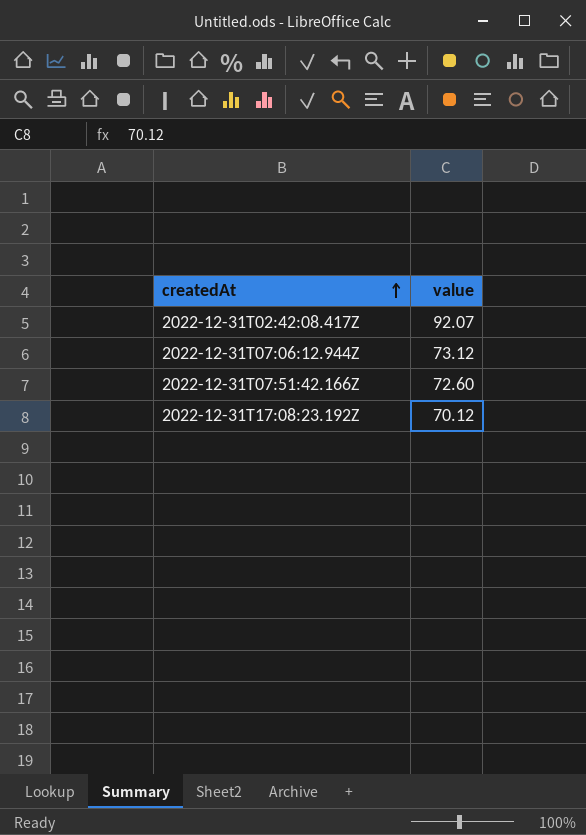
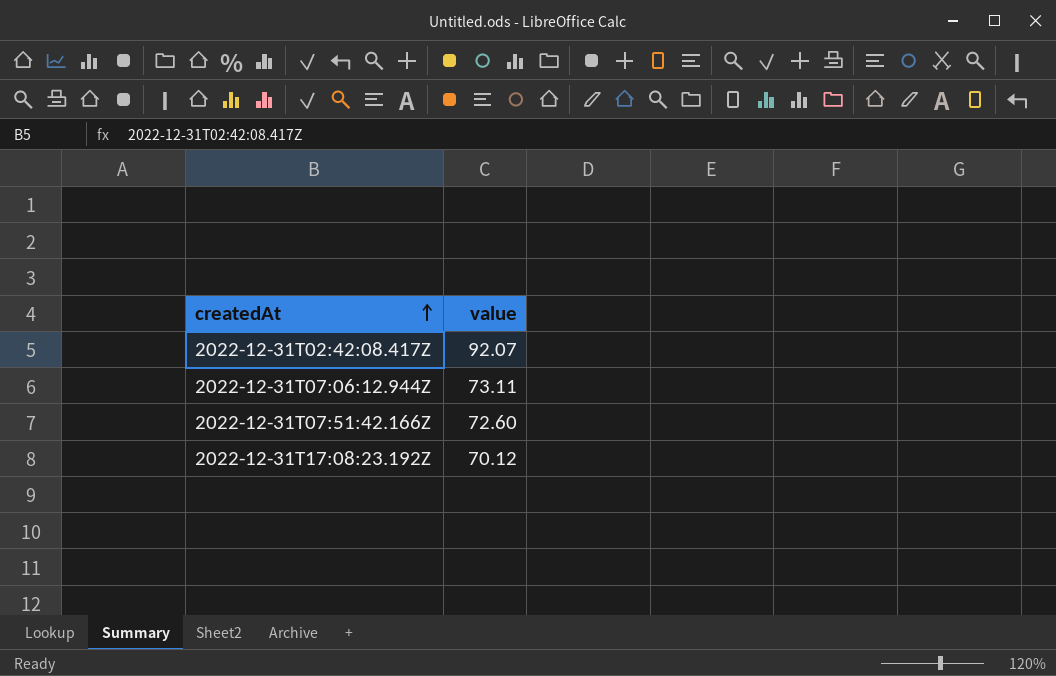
2022-12-31T07:06:12.944Z | value: 73.12 -> 73.11

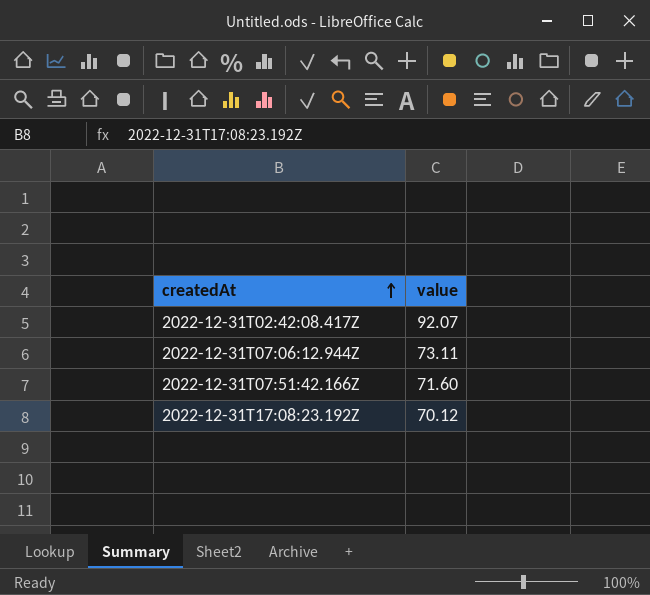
2022-12-31T07:51:42.166Z | value: 72.60 -> 71.60

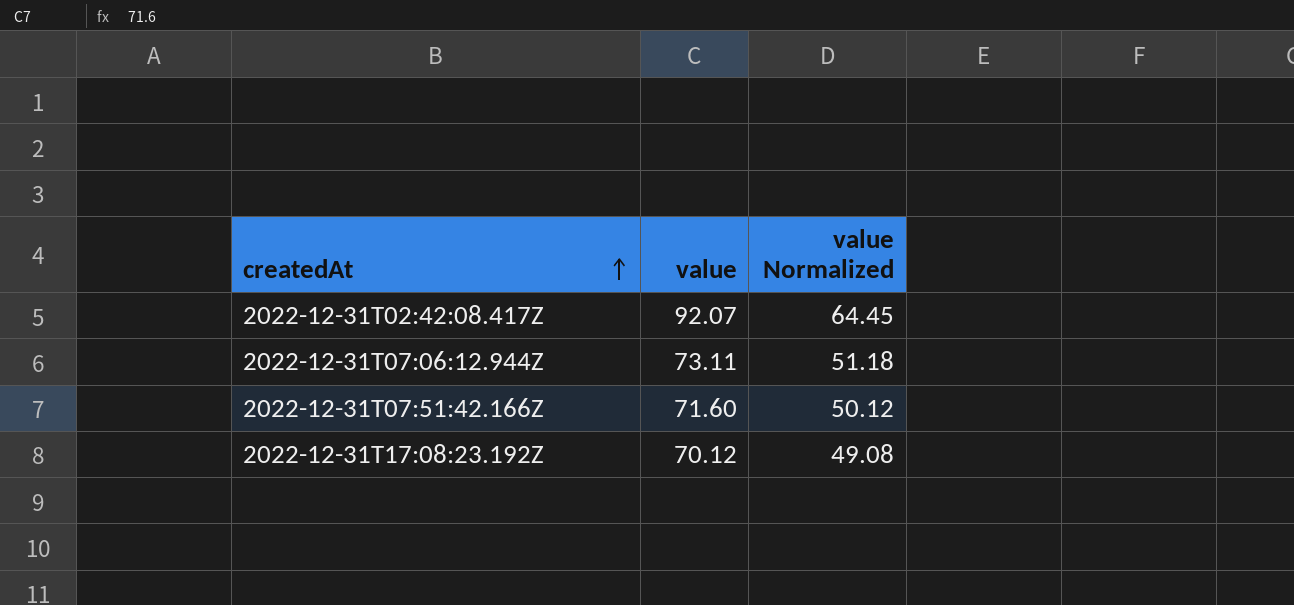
column value Normalized | formula: none -> [value] * 0.7

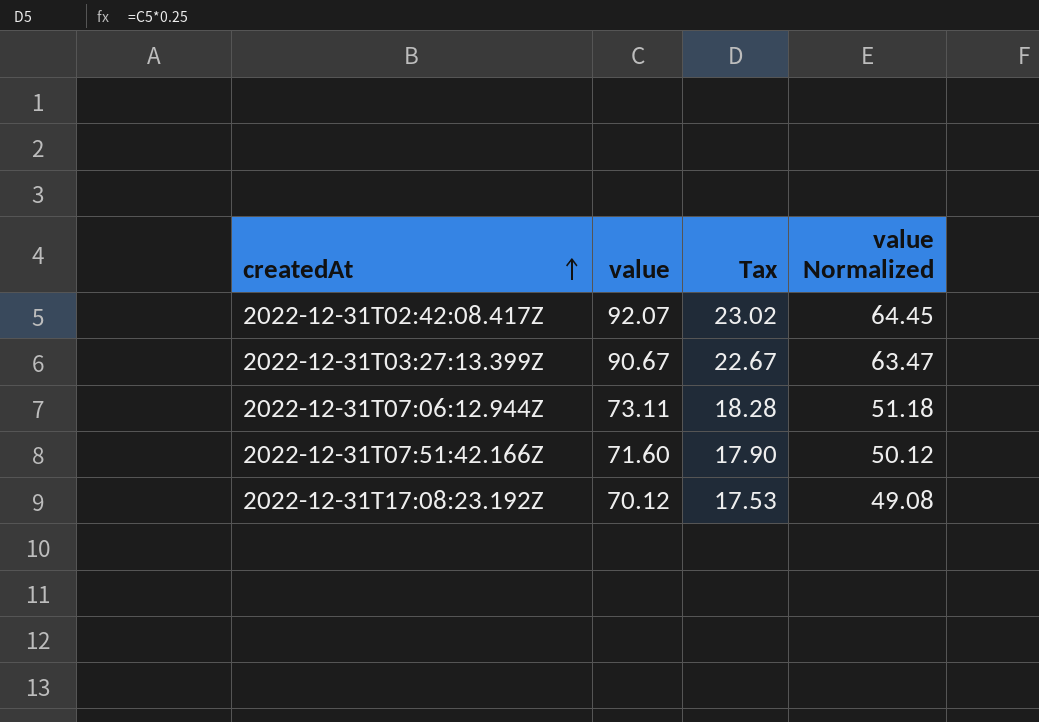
column Tax | formula: none -> [value] * 0.25
row 2022-12-31T03:27:13.399Z: none -> 90.67 | 22.67 | 63.47

